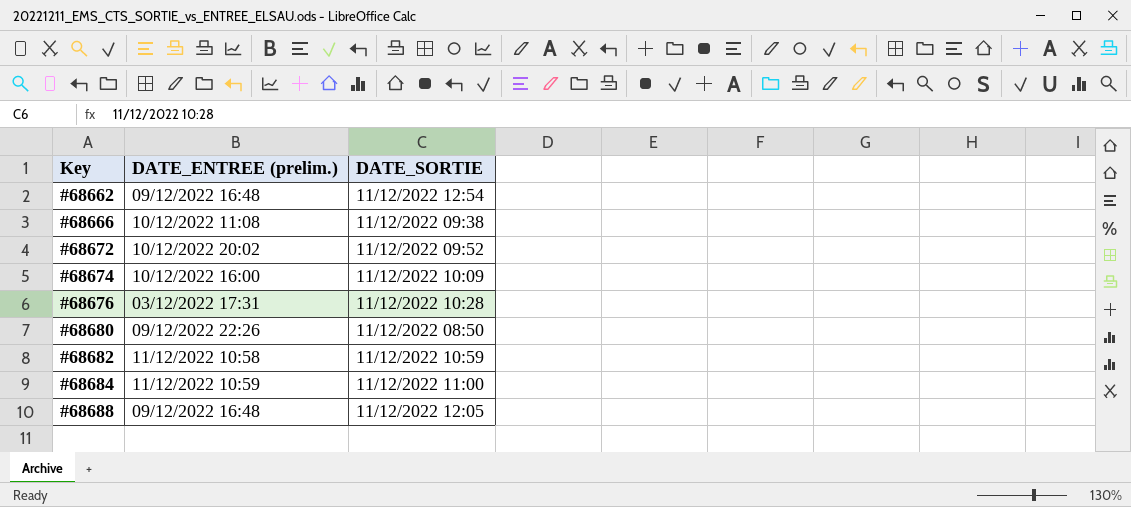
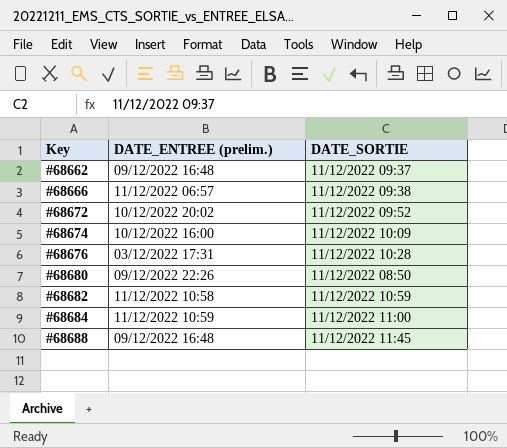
#68662 | DATE_SORTIE: 11/12/2022 12:54 -> 11/12/2022 09:37
#68666 | DATE_ENTREE (prelim.): 10/12/2022 11:08 -> 11/12/2022 06:57
#68688 | DATE_SORTIE: 11/12/2022 12:05 -> 11/12/2022 11:45

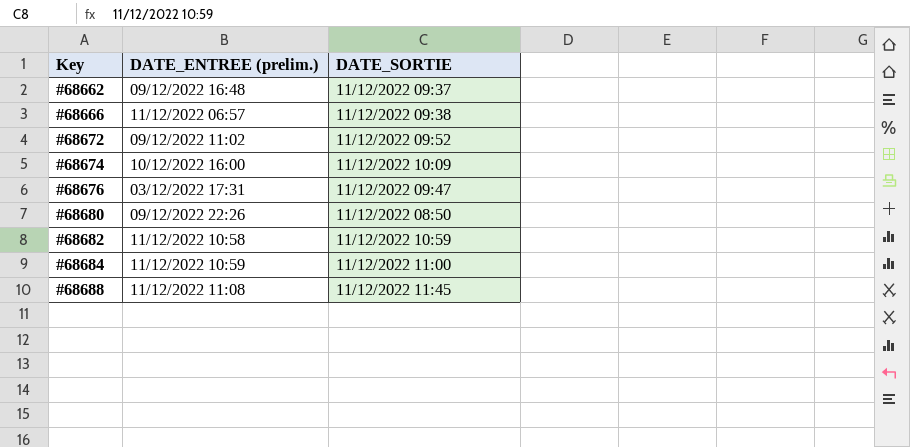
#68672 | DATE_ENTREE (prelim.): 10/12/2022 20:02 -> 09/12/2022 11:02
#68676 | DATE_SORTIE: 11/12/2022 10:28 -> 11/12/2022 09:47
#68688 | DATE_ENTREE (prelim.): 09/12/2022 16:48 -> 11/12/2022 11:08

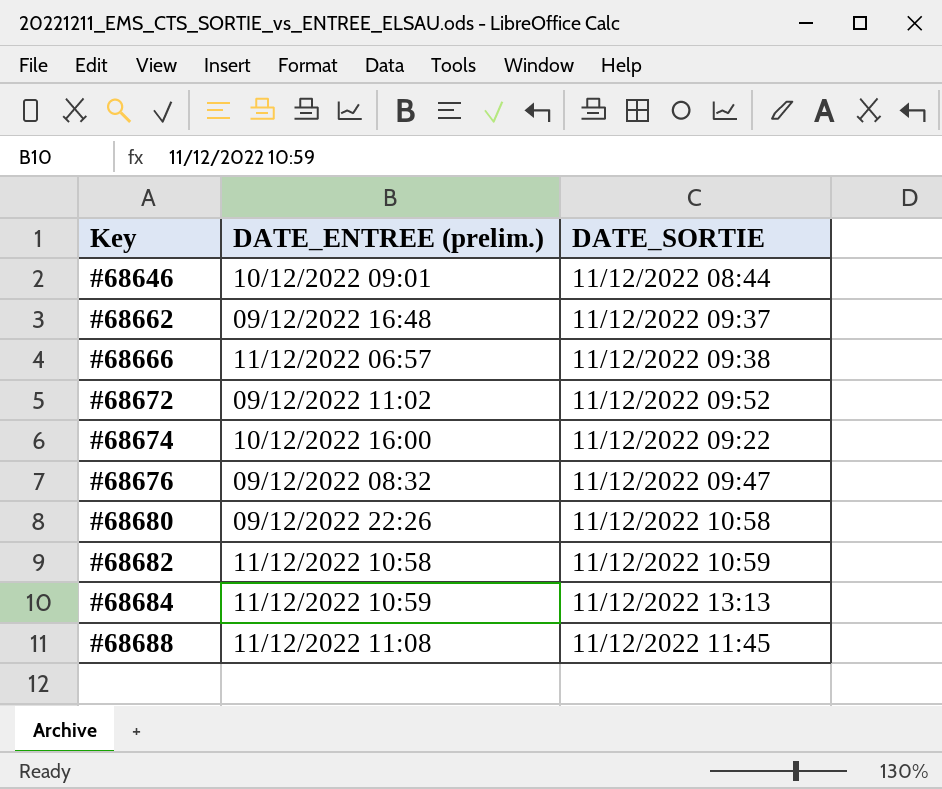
row #68646: none -> 10/12/2022 09:01 | 11/12/2022 08:44
#68674 | DATE_SORTIE: 11/12/2022 10:09 -> 11/12/2022 09:22
#68676 | DATE_ENTREE (prelim.): 03/12/2022 17:31 -> 09/12/2022 08:32
#68680 | DATE_SORTIE: 11/12/2022 08:50 -> 11/12/2022 10:58
#68684 | DATE_SORTIE: 11/12/2022 11:00 -> 11/12/2022 13:13

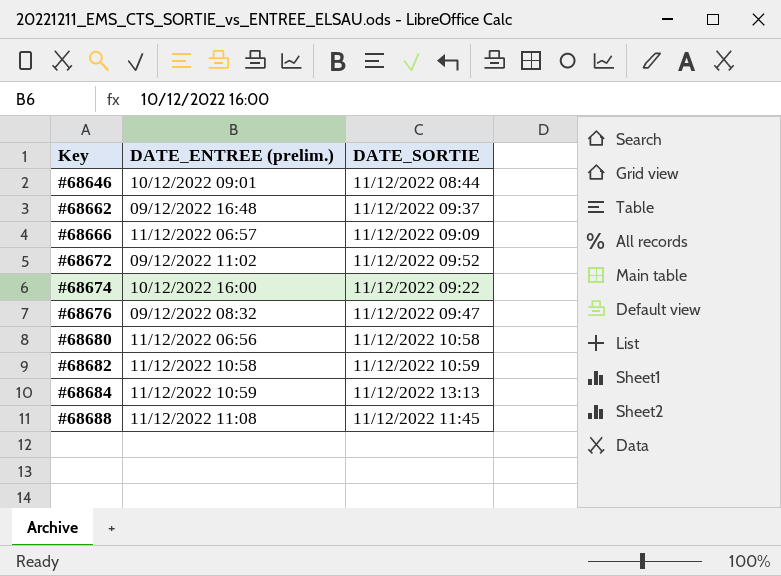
#68666 | DATE_SORTIE: 11/12/2022 09:38 -> 11/12/2022 09:09
#68680 | DATE_ENTREE (prelim.): 09/12/2022 22:26 -> 11/12/2022 06:56

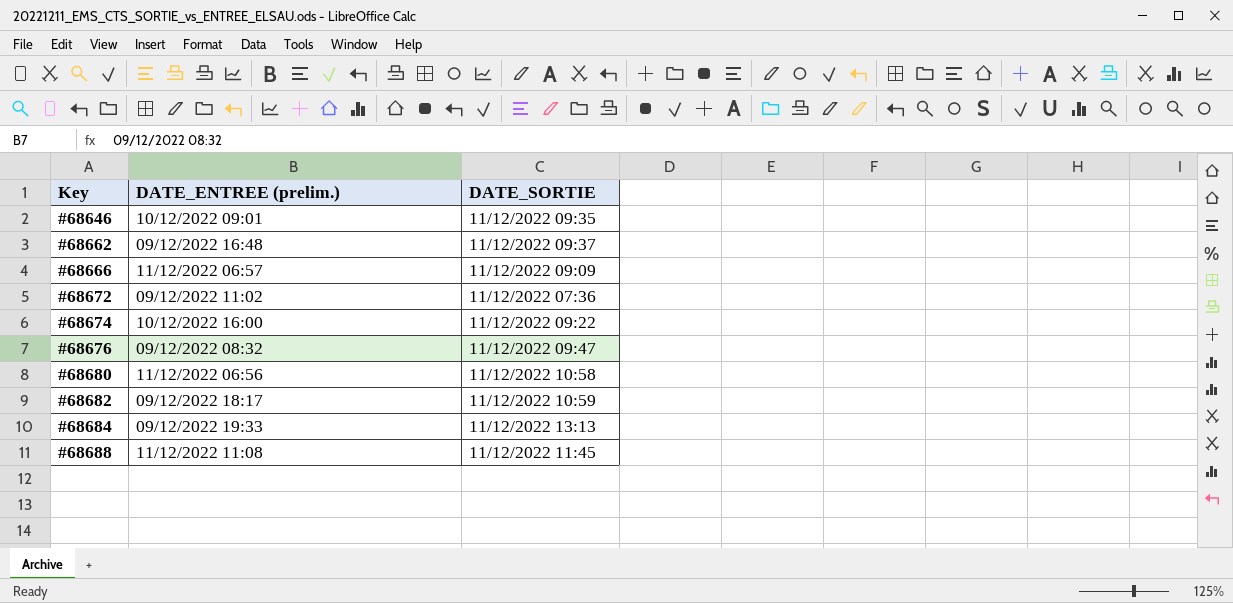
#68646 | DATE_SORTIE: 11/12/2022 08:44 -> 11/12/2022 09:35
#68672 | DATE_SORTIE: 11/12/2022 09:52 -> 11/12/2022 07:36
#68682 | DATE_ENTREE (prelim.): 11/12/2022 10:58 -> 09/12/2022 18:17
#68684 | DATE_ENTREE (prelim.): 11/12/2022 10:59 -> 09/12/2022 19:33

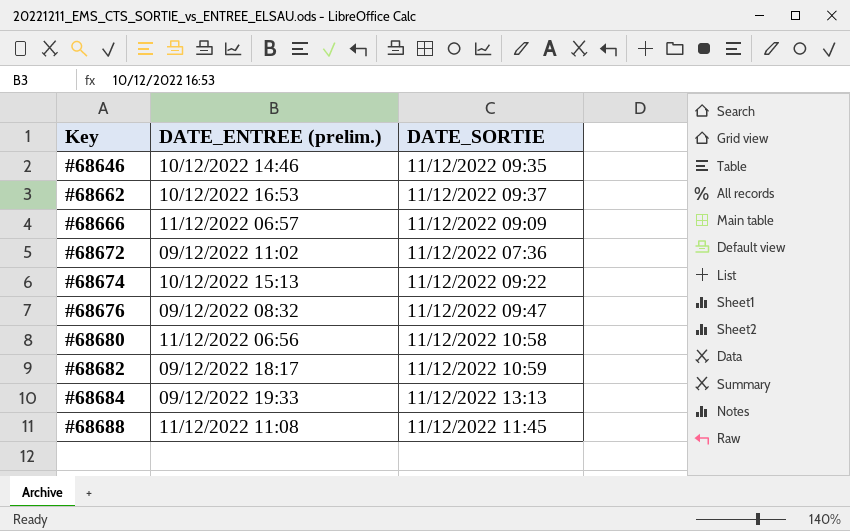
#68646 | DATE_ENTREE (prelim.): 10/12/2022 09:01 -> 10/12/2022 14:46
#68662 | DATE_ENTREE (prelim.): 09/12/2022 16:48 -> 10/12/2022 16:53
#68674 | DATE_ENTREE (prelim.): 10/12/2022 16:00 -> 10/12/2022 15:13

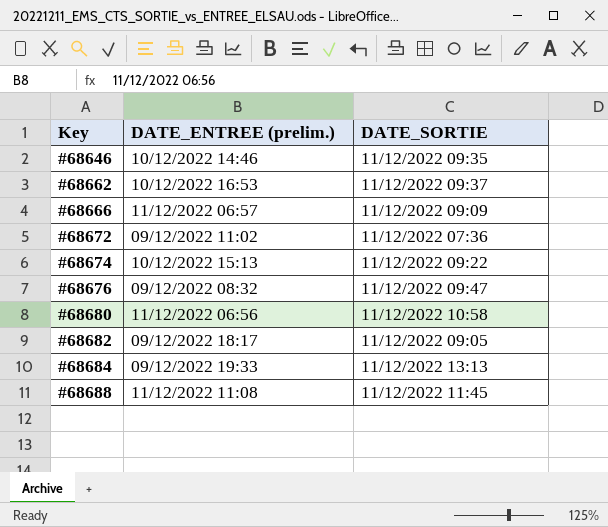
#68682 | DATE_SORTIE: 11/12/2022 10:59 -> 11/12/2022 09:05

